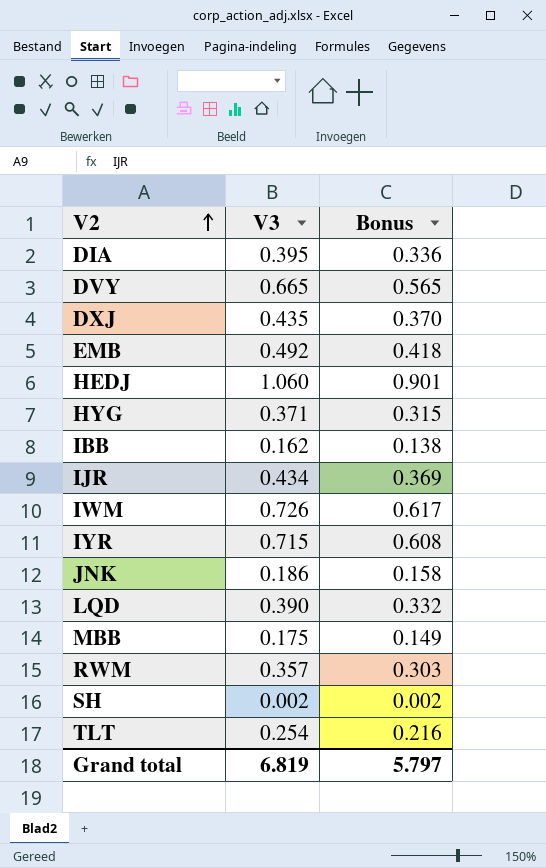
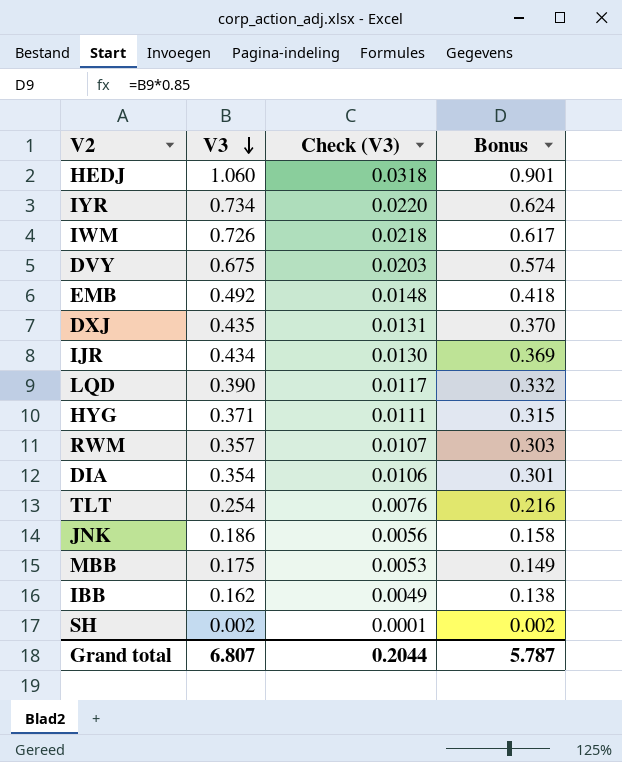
row order: V2 ascending -> V3 descending
column Check (V3) | formula: none -> [V3] * 0.03
IYR | V3: 0.715 -> 0.734
IYR | Bonus: 0.608 -> 0.624
DVY | V3: 0.665 -> 0.675
DVY | Bonus: 0.565 -> 0.574
DIA | V3: 0.395 -> 0.354
DIA | Bonus: 0.336 -> 0.301
Grand total | V3: 6.819 -> 6.807
Grand total | Bonus: 5.797 -> 5.787

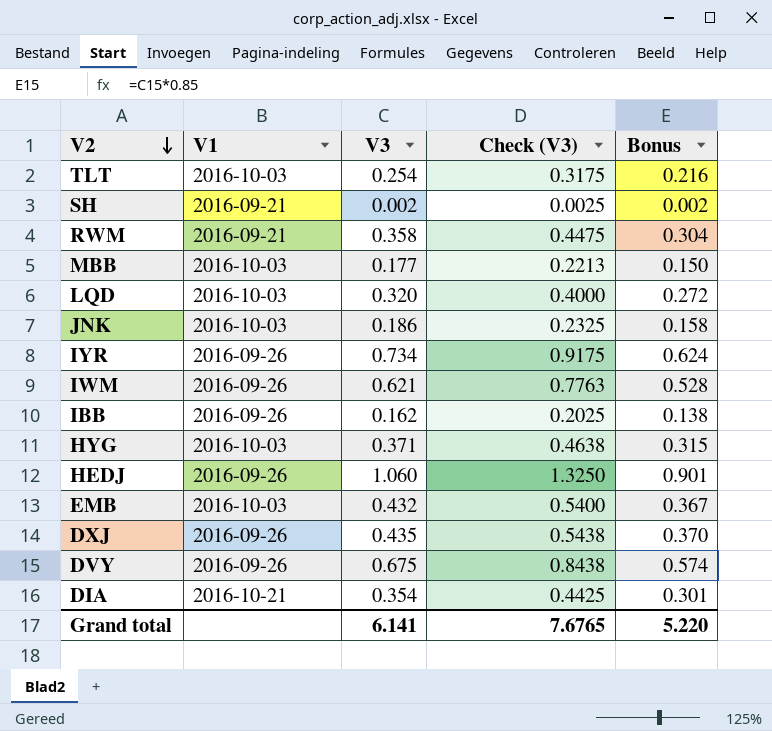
row order: V3 descending -> V2 descending
column V1 | position: none -> 2
column Check (V3) | formula: [V3] * 0.03 -> [V3] * 1.25
row IJR: 0.434 | 0.0130 | 0.369 -> none
RWM | V3: 0.357 -> 0.358
RWM | Bonus: 0.303 -> 0.304
MBB | V3: 0.175 -> 0.177
MBB | Bonus: 0.149 -> 0.150
LQD | V3: 0.390 -> 0.320
LQD | Bonus: 0.332 -> 0.272
IWM | V3: 0.726 -> 0.621
IWM | Bonus: 0.617 -> 0.528
EMB | V3: 0.492 -> 0.432
EMB | Bonus: 0.418 -> 0.367
Grand total | V3: 6.807 -> 6.141
Grand total | Check (V3): 0.2044 -> 7.6765
Grand total | Bonus: 5.787 -> 5.220

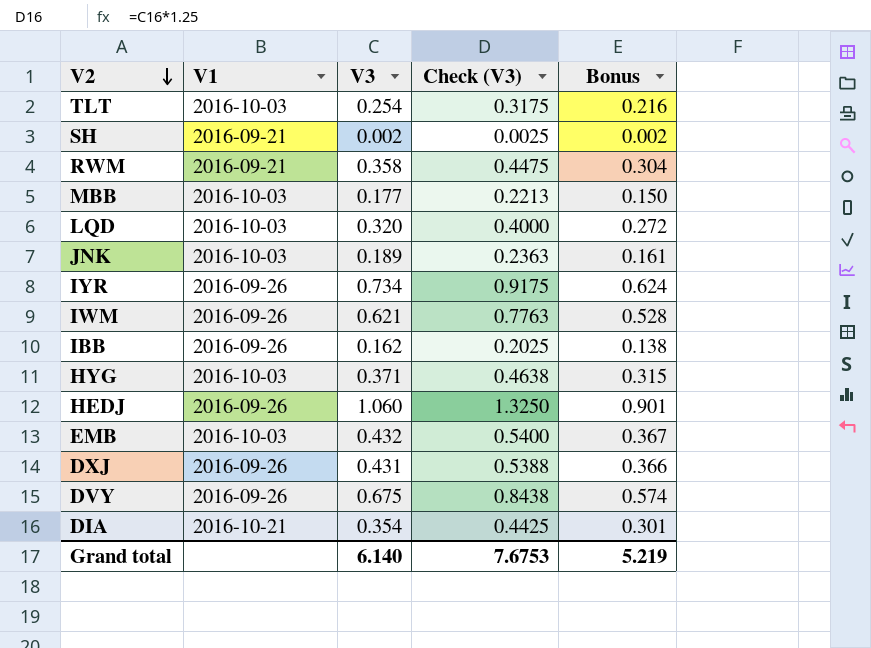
JNK | V3: 0.186 -> 0.189
JNK | Check (V3): 0.2325 -> 0.2363
JNK | Bonus: 0.158 -> 0.161
DXJ | V3: 0.435 -> 0.431
DXJ | Check (V3): 0.5438 -> 0.5388
DXJ | Bonus: 0.370 -> 0.366
Grand total | V3: 6.141 -> 6.140
Grand total | Check (V3): 7.6765 -> 7.6753
Grand total | Bonus: 5.220 -> 5.219

